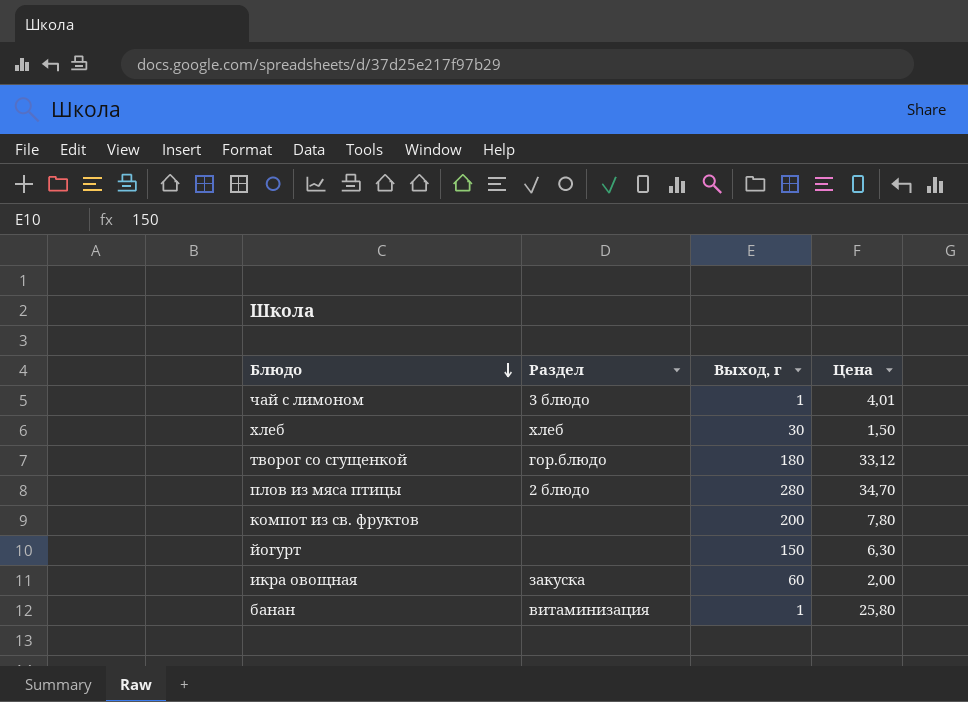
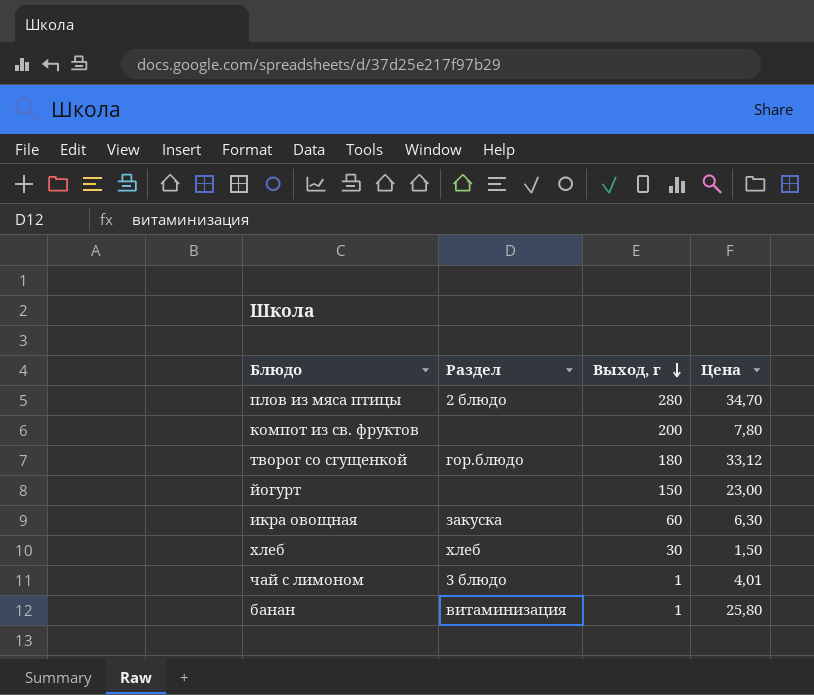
row order: Блюдо descending -> Выход, г descending
йогурт | Цена: 6,30 -> 23,00
икра овощная | Цена: 2,00 -> 6,30

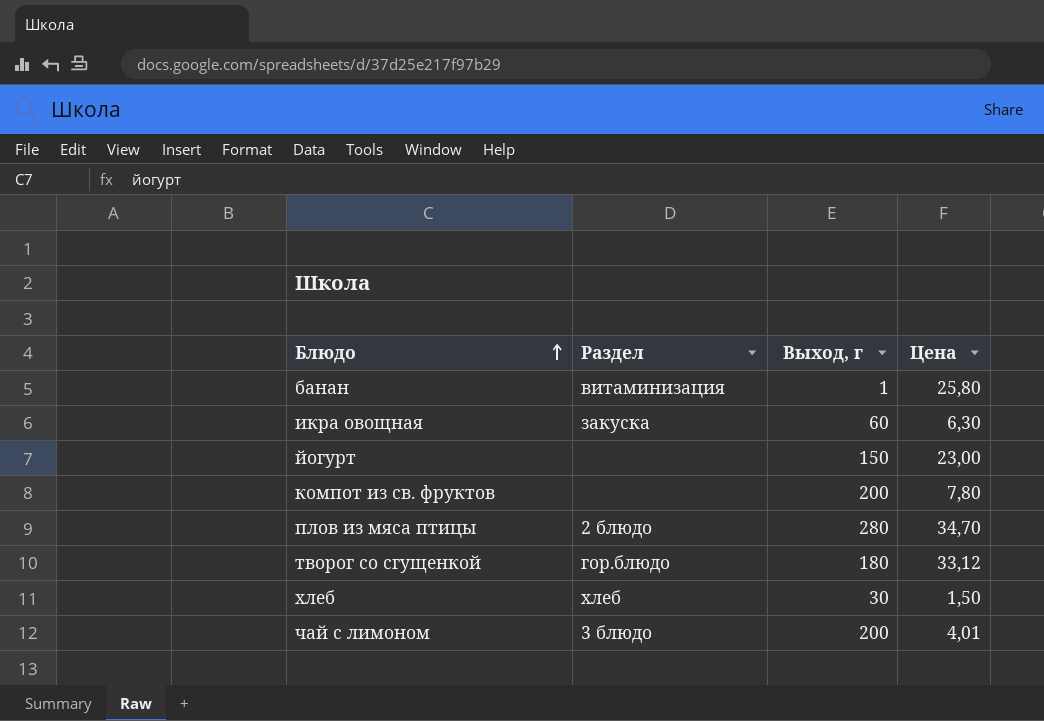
row order: Выход, г descending -> Блюдо ascending
чай с лимоном | Выход, г: 1 -> 200

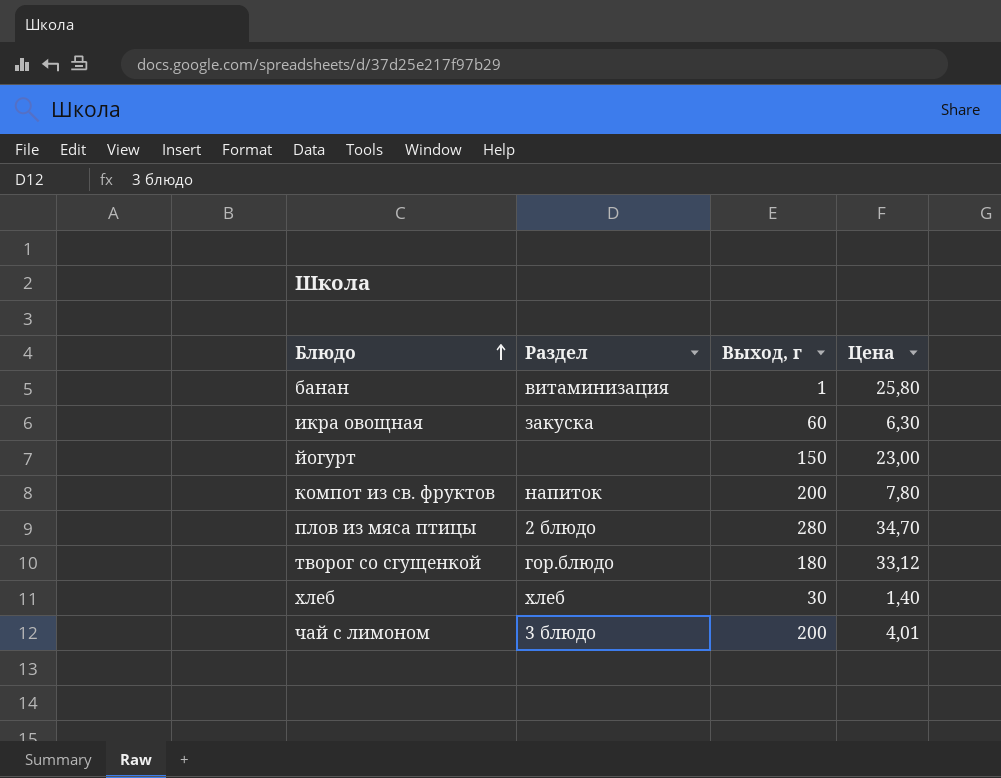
компот из св. фруктов | Раздел: none -> напиток
хлеб | Цена: 1,50 -> 1,40

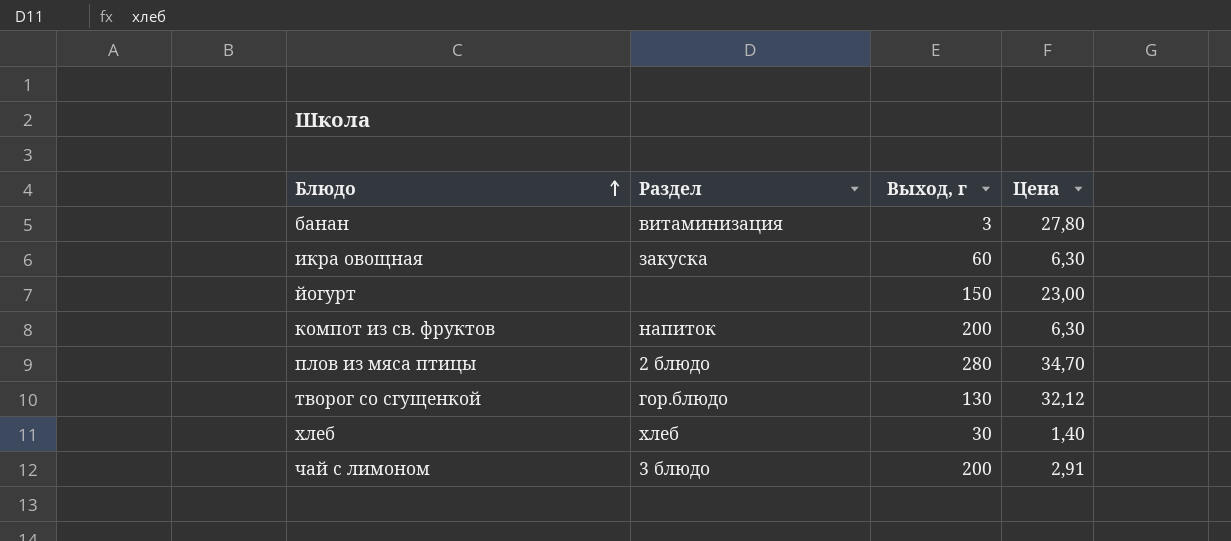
банан | Выход, г: 1 -> 3
банан | Цена: 25,80 -> 27,80
компот из св. фруктов | Цена: 7,80 -> 6,30
творог со сгущенкой | Выход, г: 180 -> 130
творог со сгущенкой | Цена: 33,12 -> 32,12
чай с лимоном | Цена: 4,01 -> 2,91

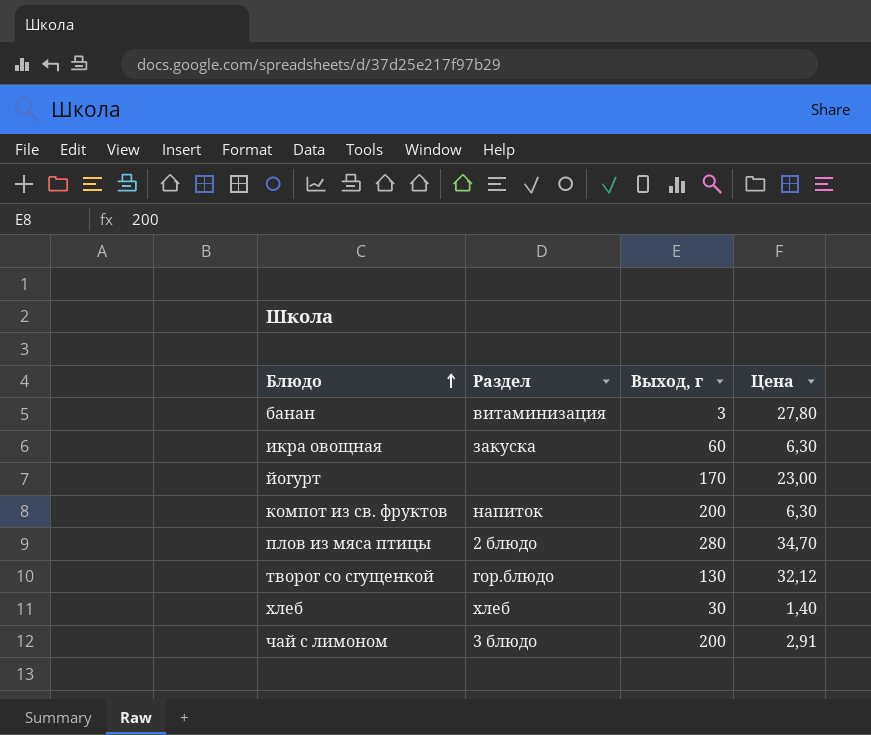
йогурт | Выход, г: 150 -> 170

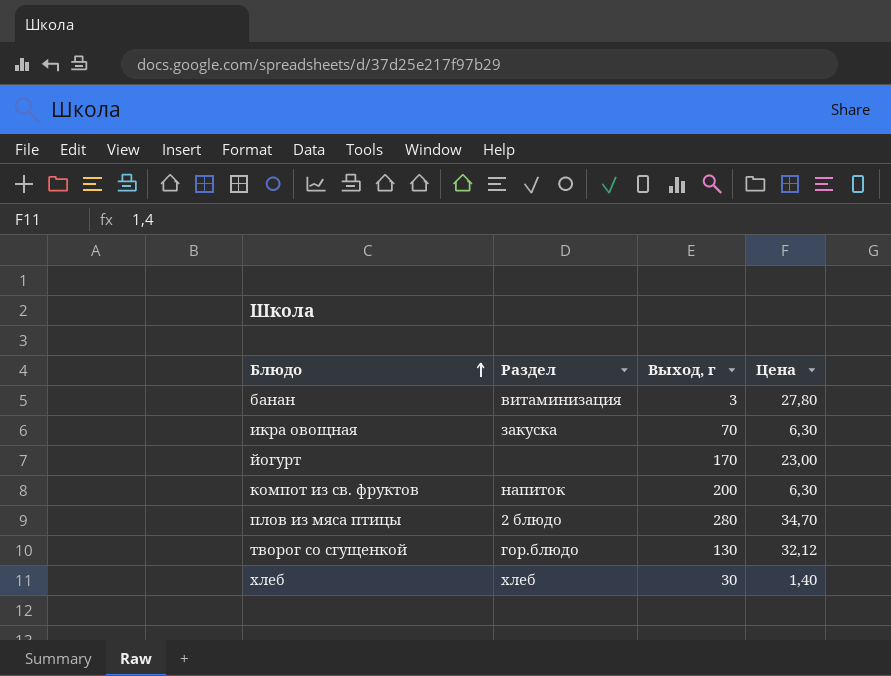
row чай с лимоном: 3 блюдо | 200 | 2,91 -> none
икра овощная | Выход, г: 60 -> 70

